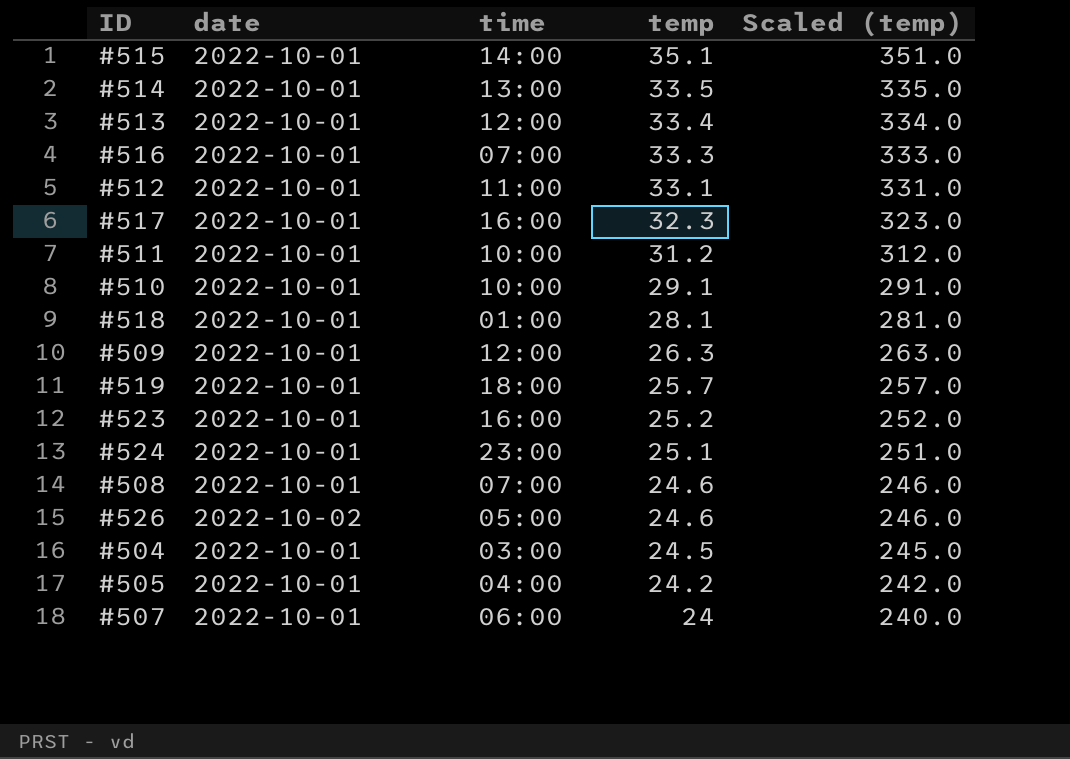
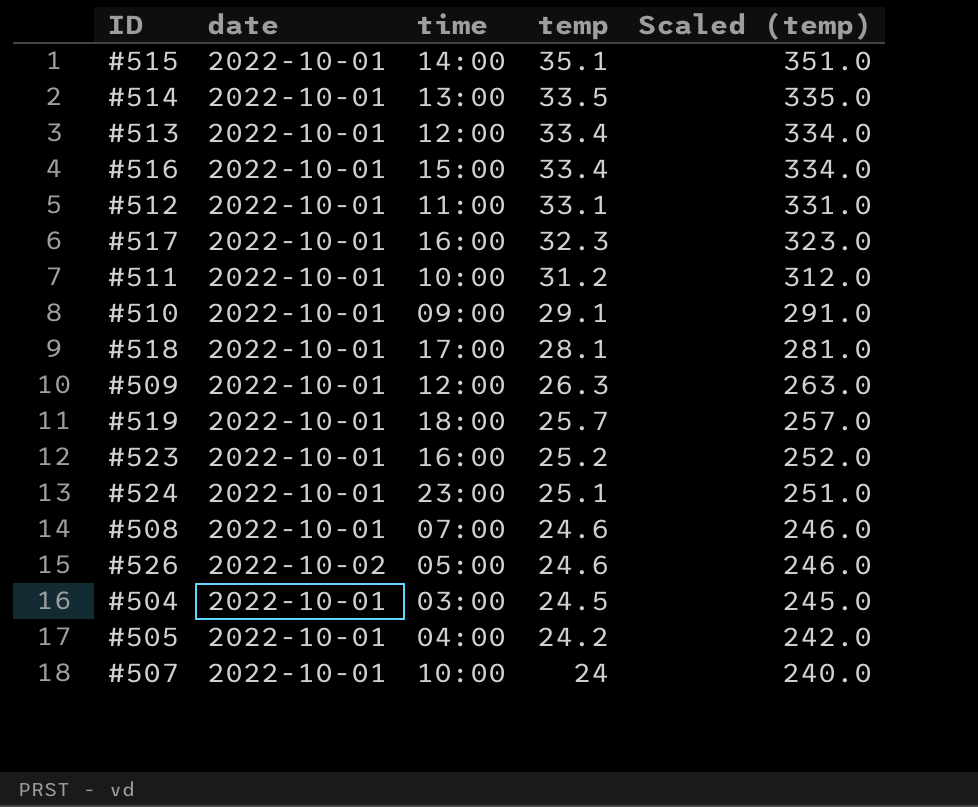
#516 | time: 07:00 -> 15:00
#516 | temp: 33.3 -> 33.4
#516 | Scaled (temp): 333.0 -> 334.0
#510 | time: 10:00 -> 09:00
#518 | time: 01:00 -> 17:00
#507 | time: 06:00 -> 10:00

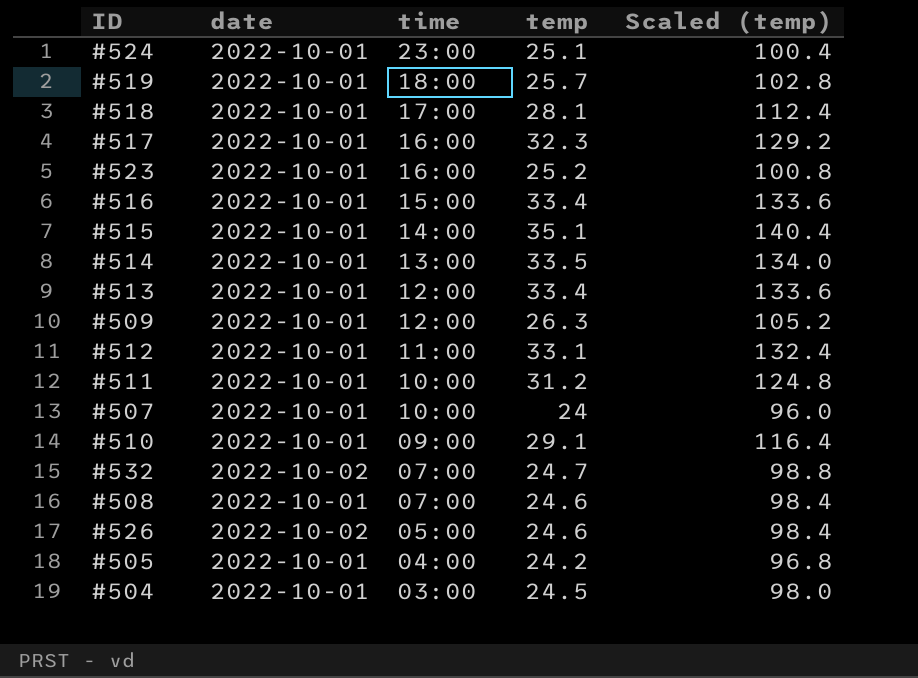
row order: temp descending -> time descending
column Scaled (temp) | formula: [temp] * 10 -> [temp] * 4
row #532: none -> 2022-10-02 | 07:00 | 24.7 | 98.8

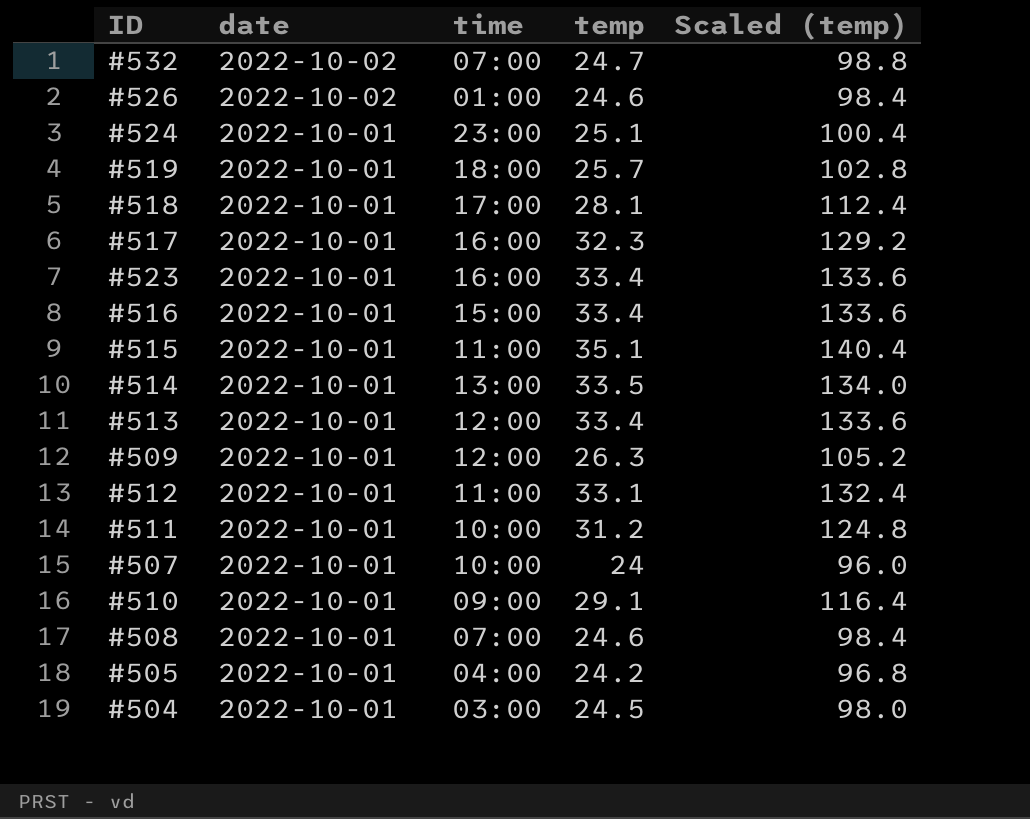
row order: time descending -> date descending
#526 | time: 05:00 -> 01:00
#523 | temp: 25.2 -> 33.4
#523 | Scaled (temp): 100.8 -> 133.6
#515 | time: 14:00 -> 11:00

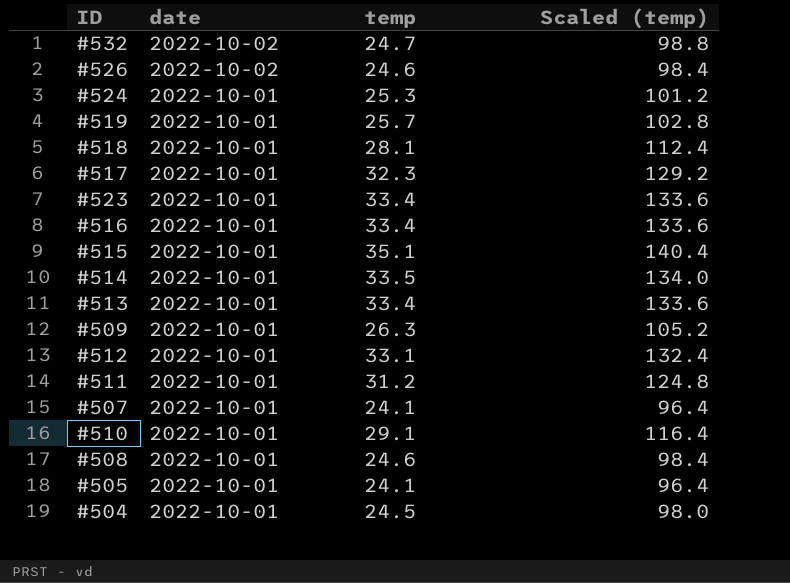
column time | position: 3 -> none
#524 | temp: 25.1 -> 25.3
#524 | Scaled (temp): 100.4 -> 101.2
#507 | temp: 24 -> 24.1
#507 | Scaled (temp): 96.0 -> 96.4
#505 | temp: 24.2 -> 24.1
#505 | Scaled (temp): 96.8 -> 96.4

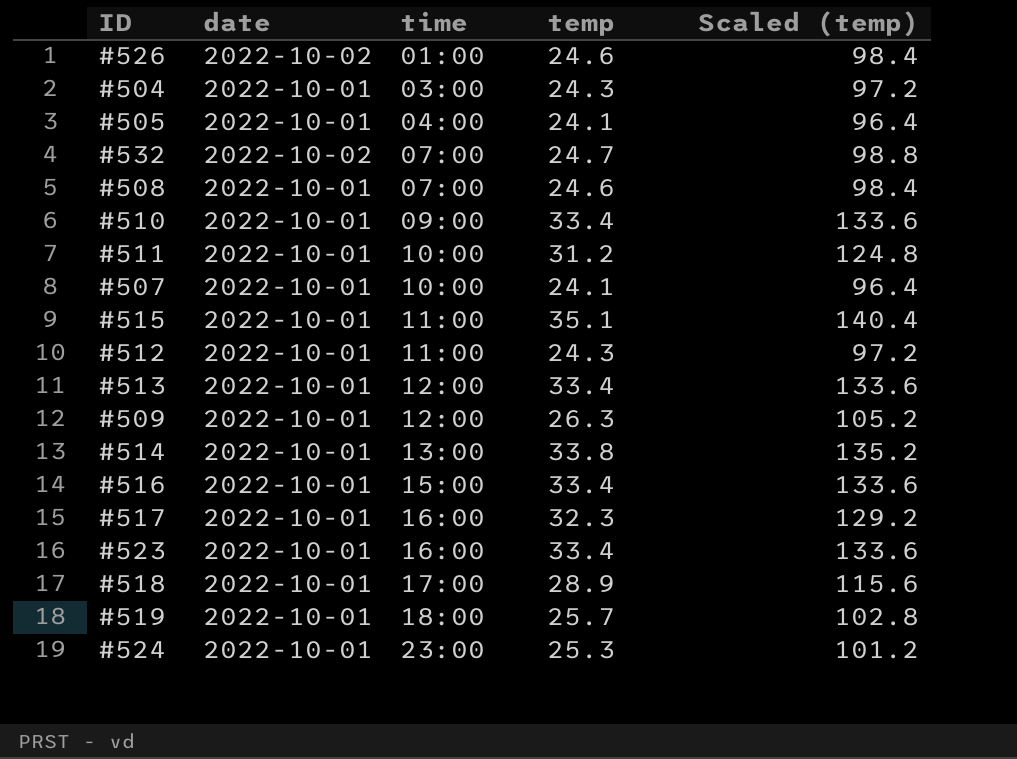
row order: date descending -> time ascending
column time | position: none -> 3
#504 | temp: 24.5 -> 24.3
#504 | Scaled (temp): 98.0 -> 97.2
#510 | temp: 29.1 -> 33.4
#510 | Scaled (temp): 116.4 -> 133.6
#512 | temp: 33.1 -> 24.3
#512 | Scaled (temp): 132.4 -> 97.2
#514 | temp: 33.5 -> 33.8
#514 | Scaled (temp): 134.0 -> 135.2
#518 | temp: 28.1 -> 28.9
#518 | Scaled (temp): 112.4 -> 115.6

